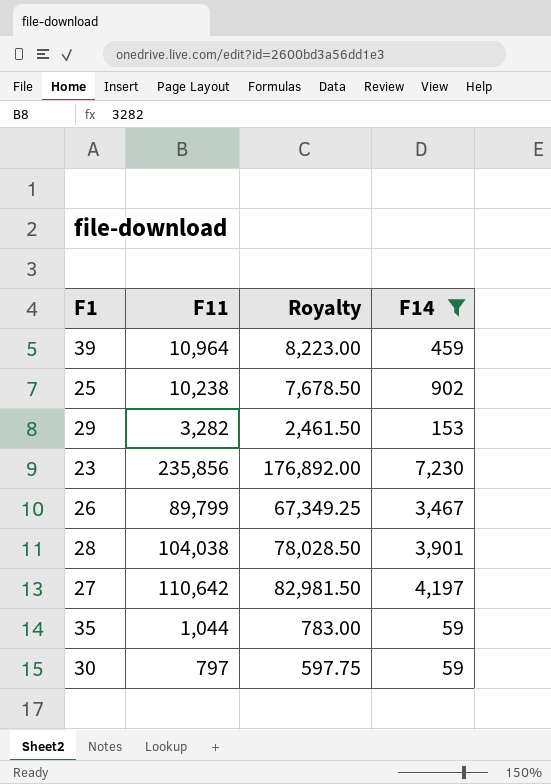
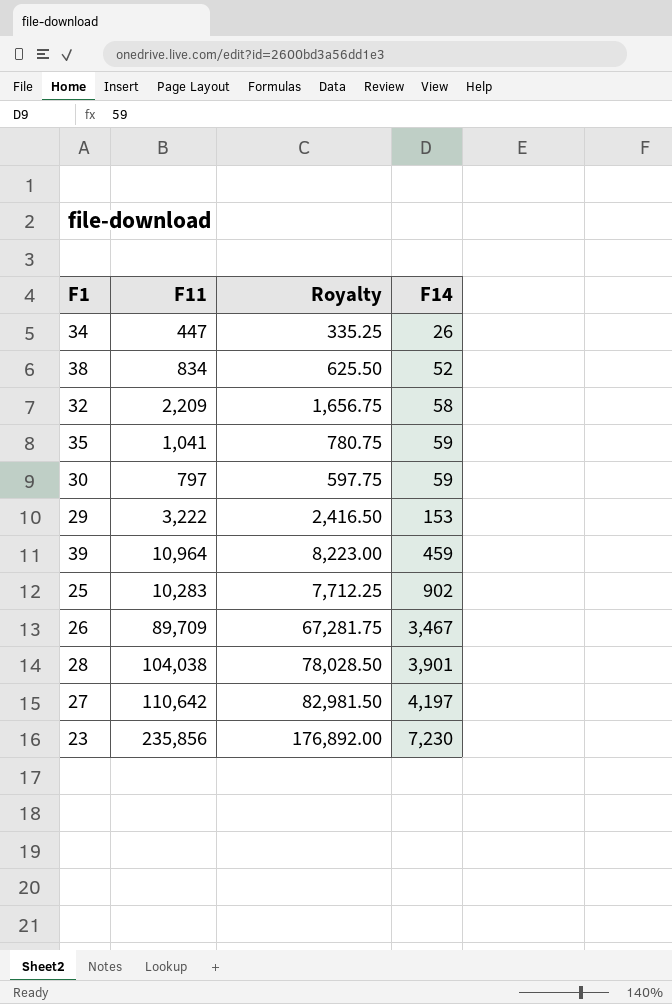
filter: F14 >= 59 -> none
row order: none -> F14 ascending
35 | F11: 1,044 -> 1,041
35 | Royalty: 783.00 -> 780.75
29 | F11: 3,282 -> 3,222
29 | Royalty: 2,461.50 -> 2,416.50
25 | F11: 10,238 -> 10,283
25 | Royalty: 7,678.50 -> 7,712.25
26 | F11: 89,799 -> 89,709
26 | Royalty: 67,349.25 -> 67,281.75

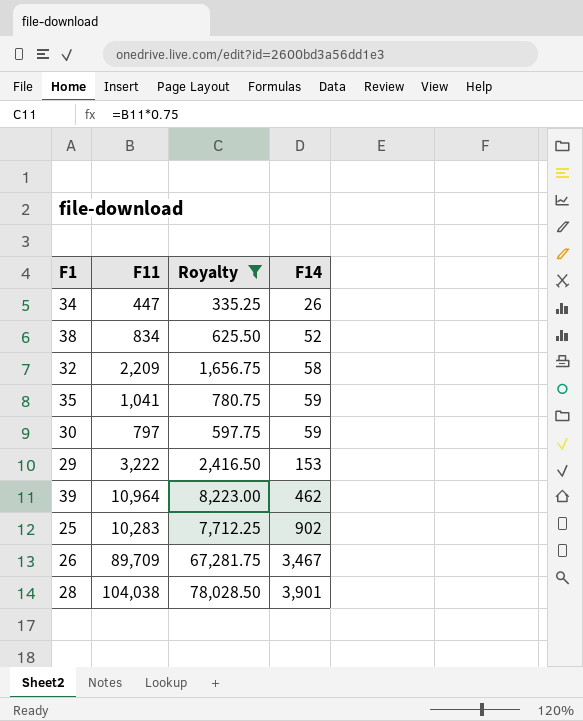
filter: none -> Royalty <= 78,028.50
39 | F14: 459 -> 462

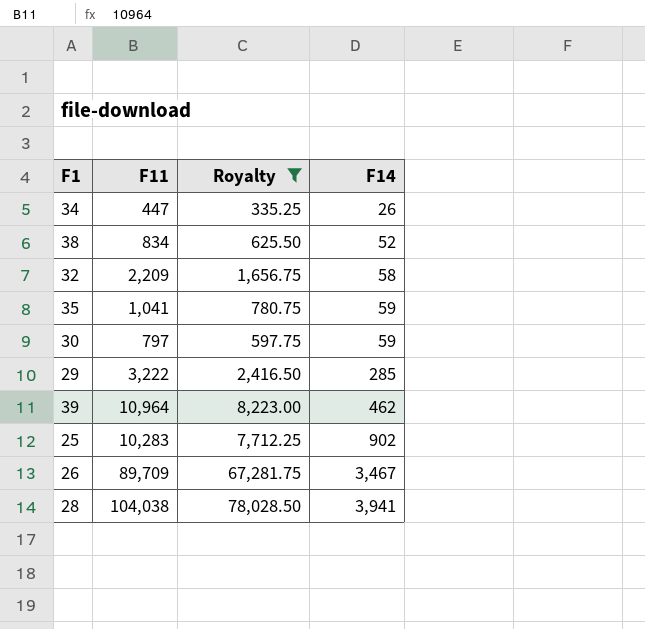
29 | F14: 153 -> 285
28 | F14: 3,901 -> 3,941

